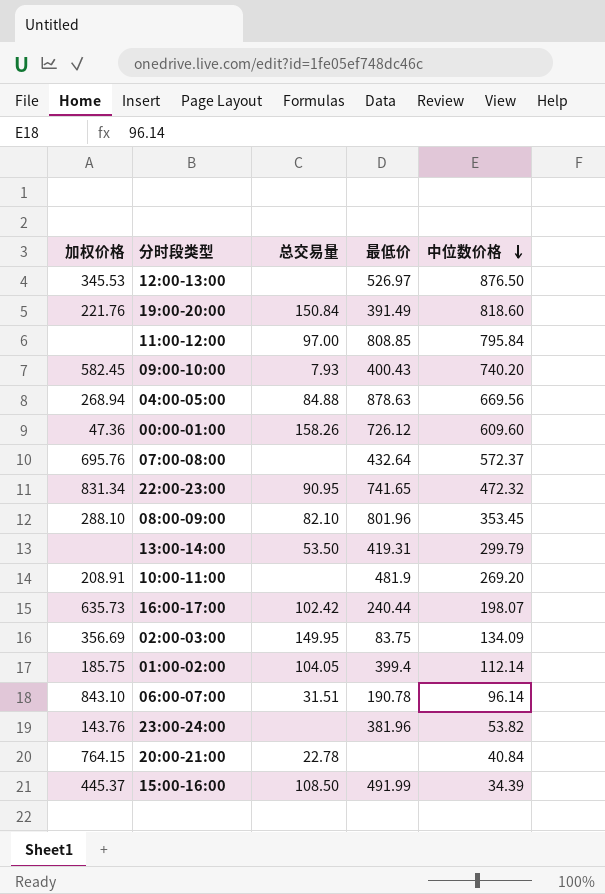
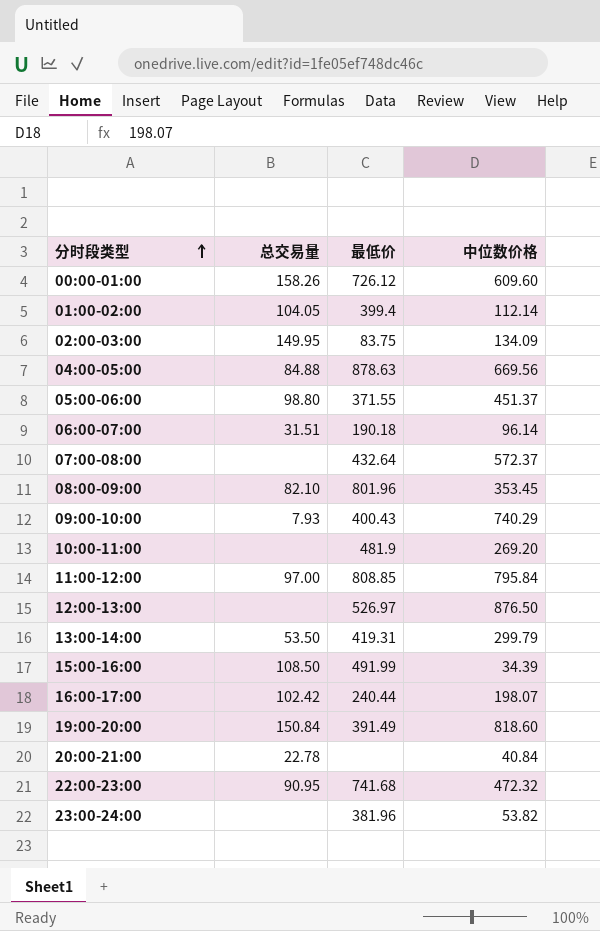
row order: 中位数价格 descending -> 分时段类型 ascending
column 加权价格 | position: 1 -> none
row 05:00-06:00: none -> 98.80 | 371.55 | 451.37
06:00-07:00 | 最低价: 190.78 -> 190.18
09:00-10:00 | 中位数价格: 740.20 -> 740.29
22:00-23:00 | 最低价: 741.65 -> 741.68

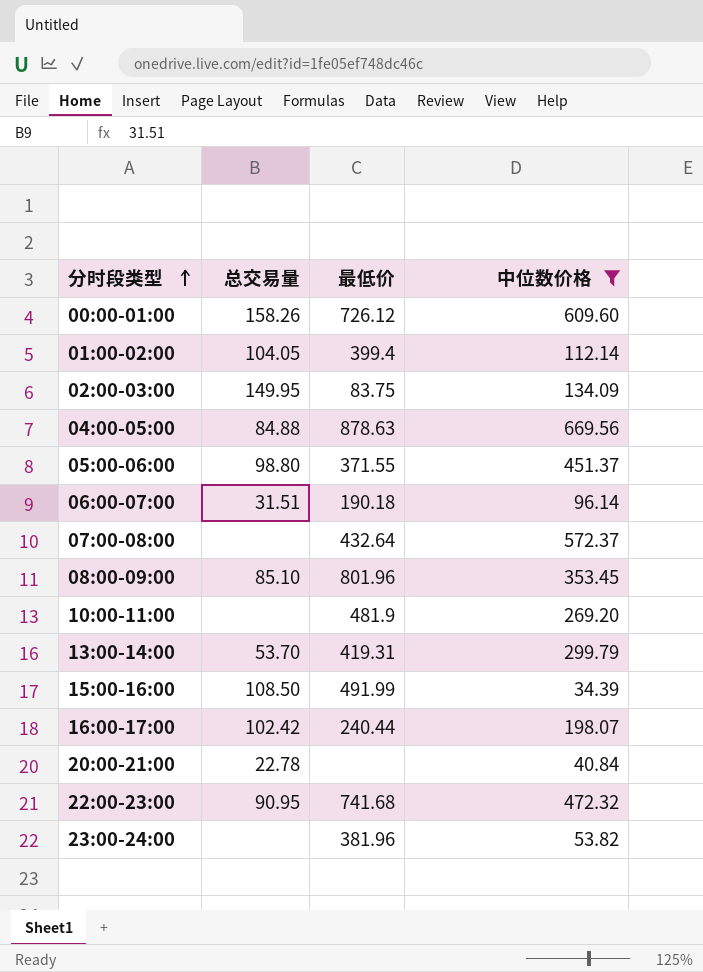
filter: none -> 中位数价格 <= 669.56
08:00-09:00 | 总交易量: 82.10 -> 85.10
13:00-14:00 | 总交易量: 53.50 -> 53.70

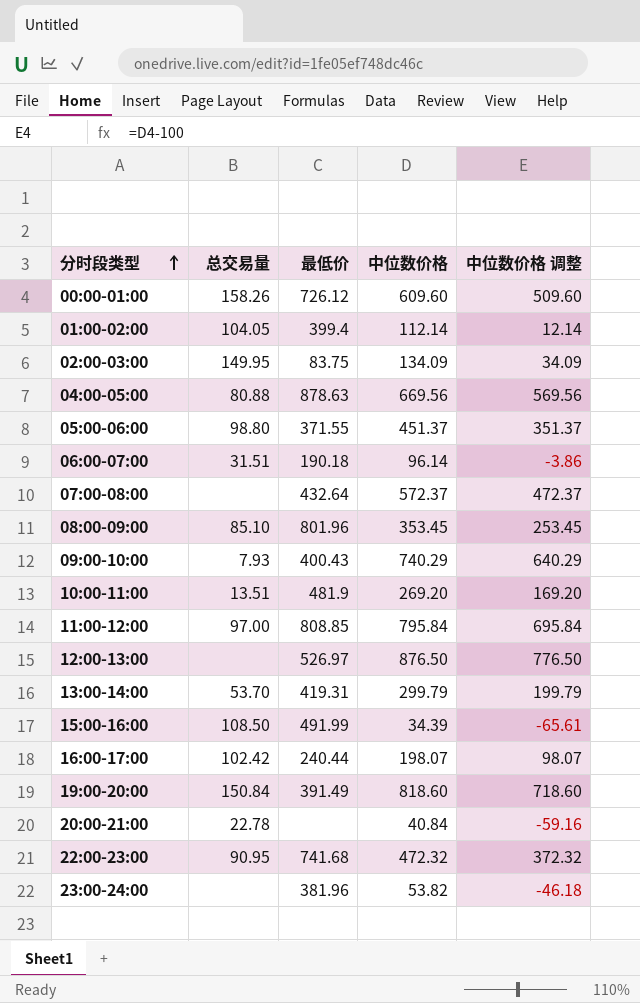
filter: 中位数价格 <= 669.56 -> none
column 中位数价格 调整 | formula: none -> [中位数价格] - 100
04:00-05:00 | 总交易量: 84.88 -> 80.88
10:00-11:00 | 总交易量: none -> 13.51

